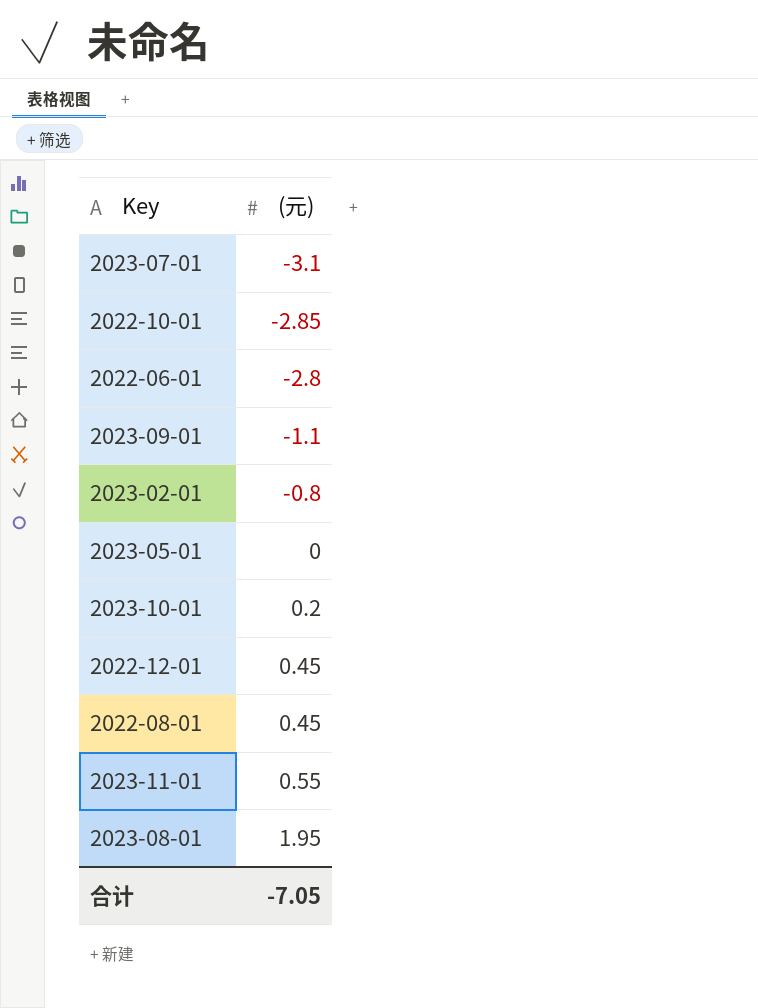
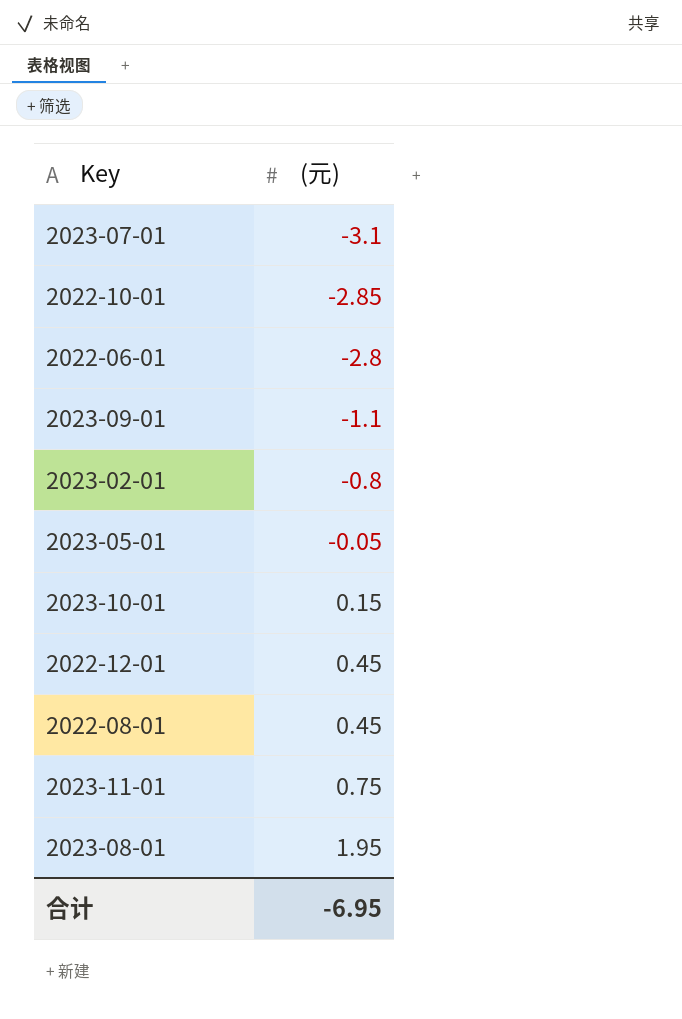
2023-05-01 | (元): 0 -> -0.05
2023-10-01 | (元): 0.2 -> 0.15
2023-11-01 | (元): 0.55 -> 0.75
合计 | (元): -7.05 -> -6.95

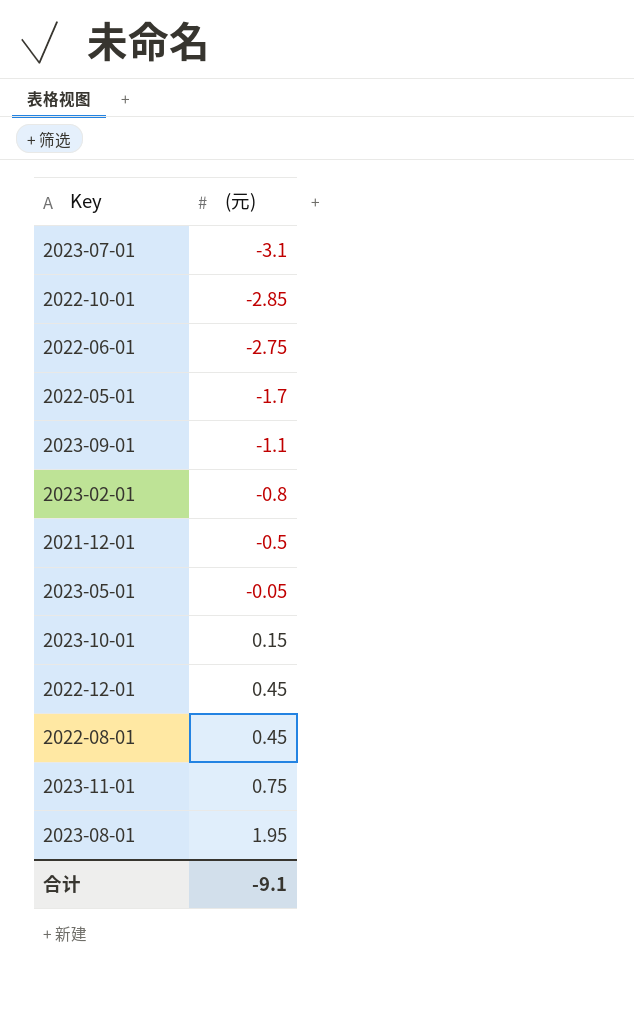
2022-06-01 | (元): -2.8 -> -2.75
row 2022-05-01: none -> -1.7
row 2021-12-01: none -> -0.5
合计 | (元): -6.95 -> -9.1

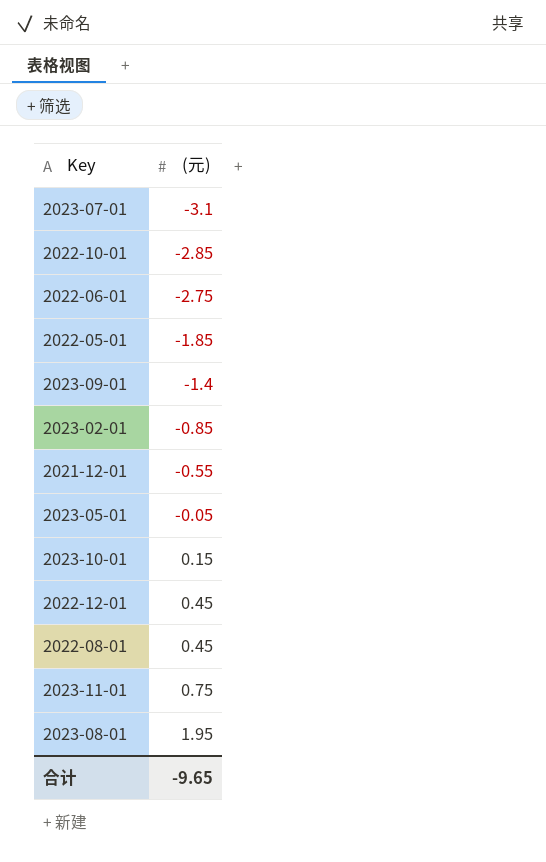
2022-05-01 | (元): -1.7 -> -1.85
2023-09-01 | (元): -1.1 -> -1.4
2023-02-01 | (元): -0.8 -> -0.85
2021-12-01 | (元): -0.5 -> -0.55
合计 | (元): -9.1 -> -9.65

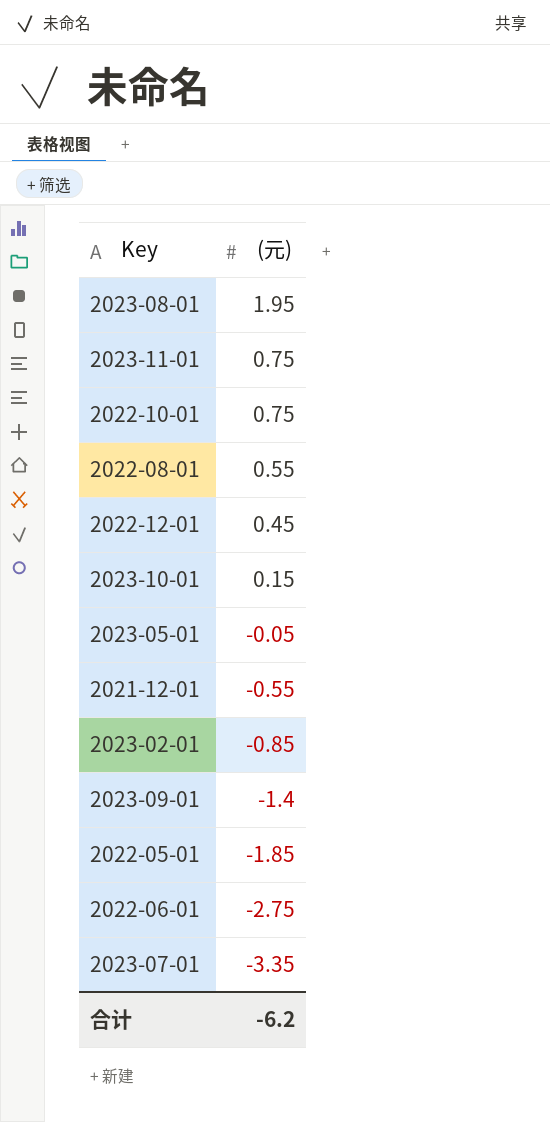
row order: (元) ascending -> (元) descending
2022-10-01 | (元): -2.85 -> 0.75
2022-08-01 | (元): 0.45 -> 0.55
2023-07-01 | (元): -3.1 -> -3.35
合计 | (元): -9.65 -> -6.2

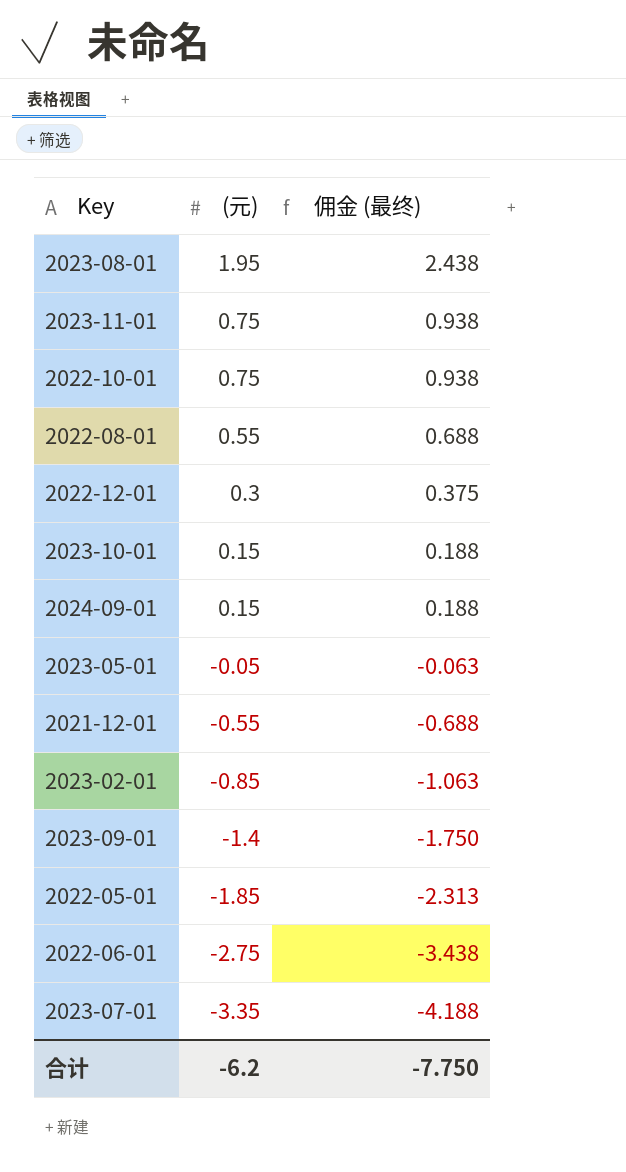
column 佣金 (最终) | formula: none -> [(元)] * 1.25
2022-12-01 | (元): 0.45 -> 0.3
row 2024-09-01: none -> 0.15 | 0.188

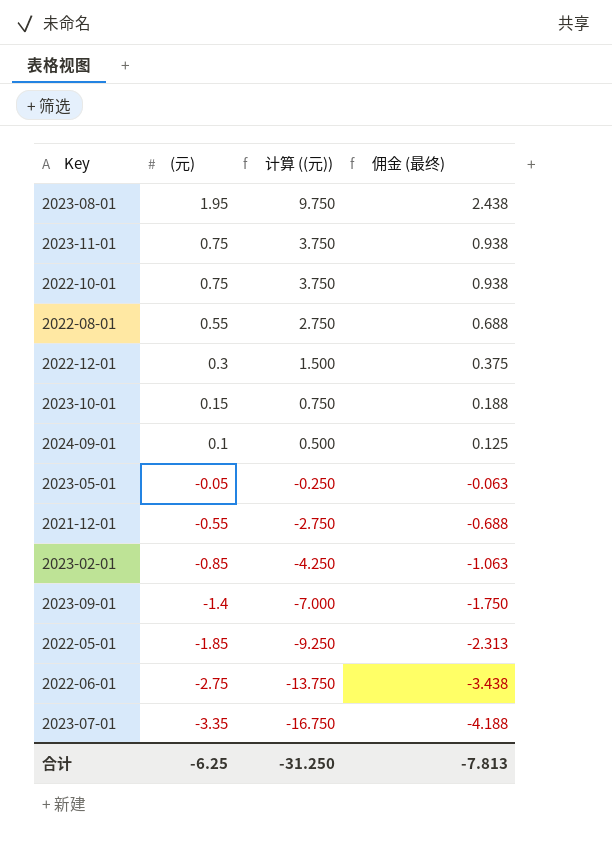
column 计算 ((元)) | formula: none -> [(元)] * 5
2024-09-01 | (元): 0.15 -> 0.1
2024-09-01 | 佣金 (最终): 0.188 -> 0.125
合计 | (元): -6.2 -> -6.25
合计 | 佣金 (最终): -7.750 -> -7.813

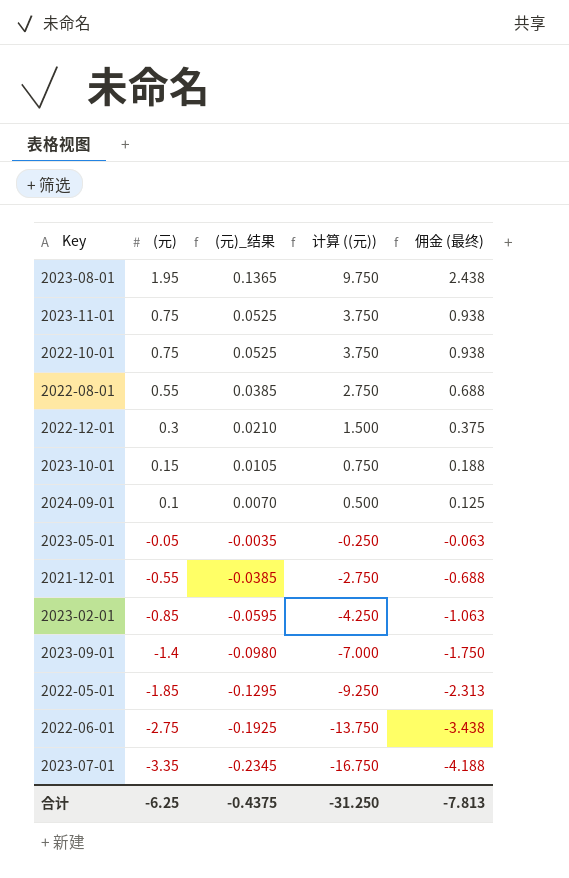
column (元)_结果 | formula: none -> [(元)] * 0.07

